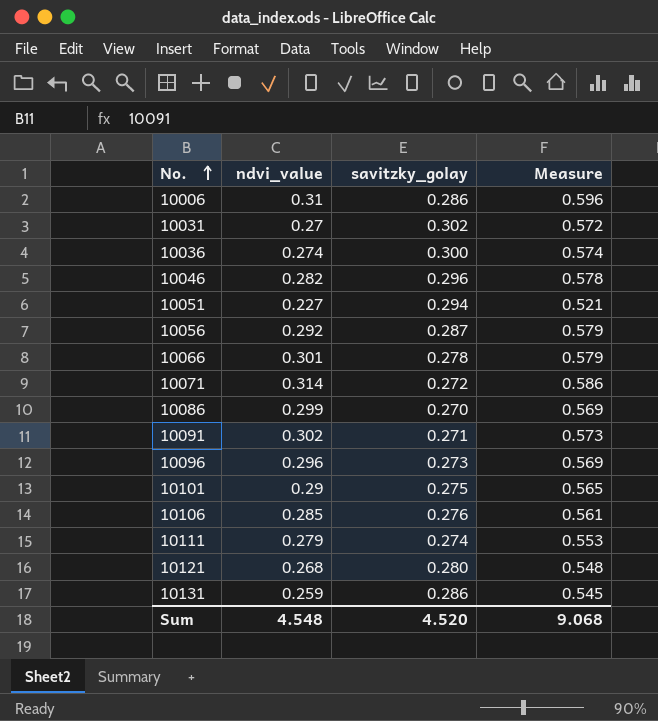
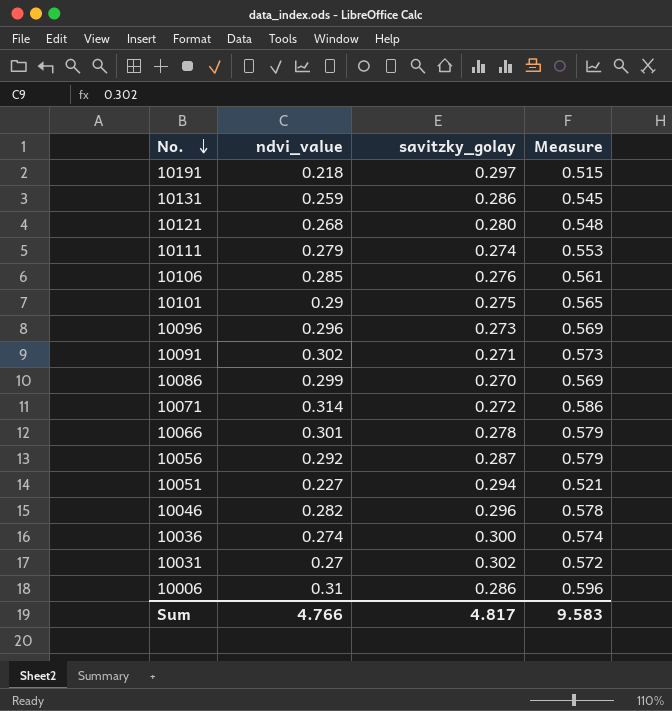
row order: No. ascending -> No. descending
row 10191: none -> 0.218 | 0.297 | 0.515
Sum | ndvi_value: 4.548 -> 4.766
Sum | savitzky_golay: 4.520 -> 4.817
Sum | Measure: 9.068 -> 9.583

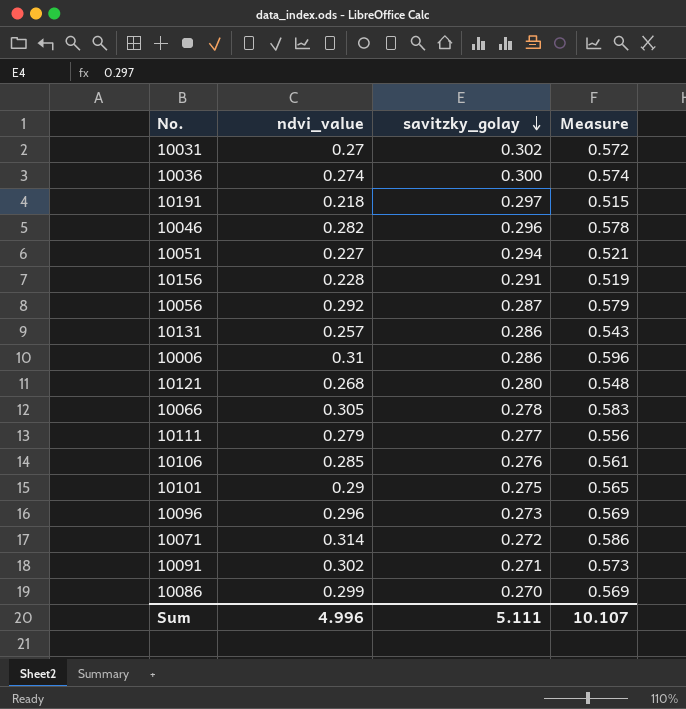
row order: No. descending -> savitzky_golay descending
row 10156: none -> 0.228 | 0.291 | 0.519
10131 | ndvi_value: 0.259 -> 0.257
10131 | Measure: 0.545 -> 0.543
10066 | ndvi_value: 0.301 -> 0.305
10066 | Measure: 0.579 -> 0.583
10111 | savitzky_golay: 0.274 -> 0.277
10111 | Measure: 0.553 -> 0.556
Sum | ndvi_value: 4.766 -> 4.996
Sum | savitzky_golay: 4.817 -> 5.111
Sum | Measure: 9.583 -> 10.107

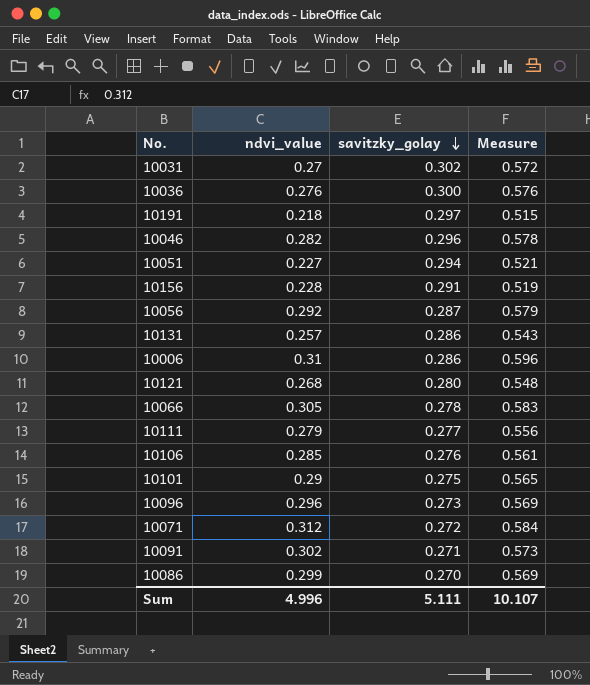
10036 | ndvi_value: 0.274 -> 0.276
10036 | Measure: 0.574 -> 0.576
10071 | ndvi_value: 0.314 -> 0.312
10071 | Measure: 0.586 -> 0.584

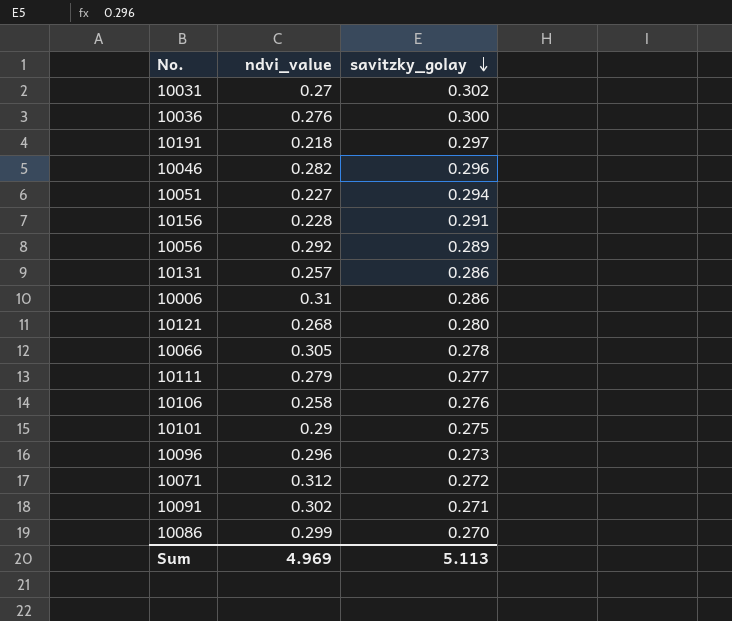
column Measure | formula: [ndvi_value] + [savitzky_golay] -> none
10056 | savitzky_golay: 0.287 -> 0.289
10106 | ndvi_value: 0.285 -> 0.258
Sum | ndvi_value: 4.996 -> 4.969
Sum | savitzky_golay: 5.111 -> 5.113

